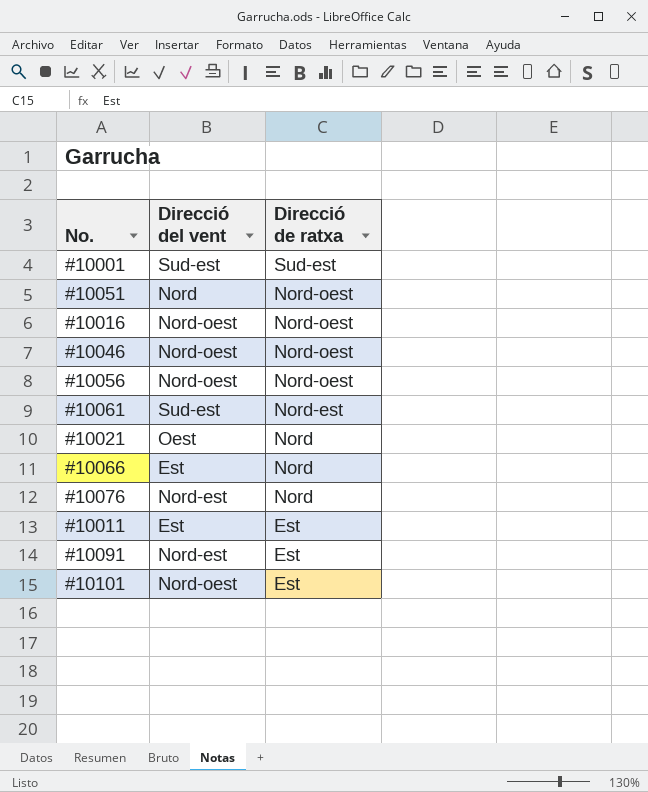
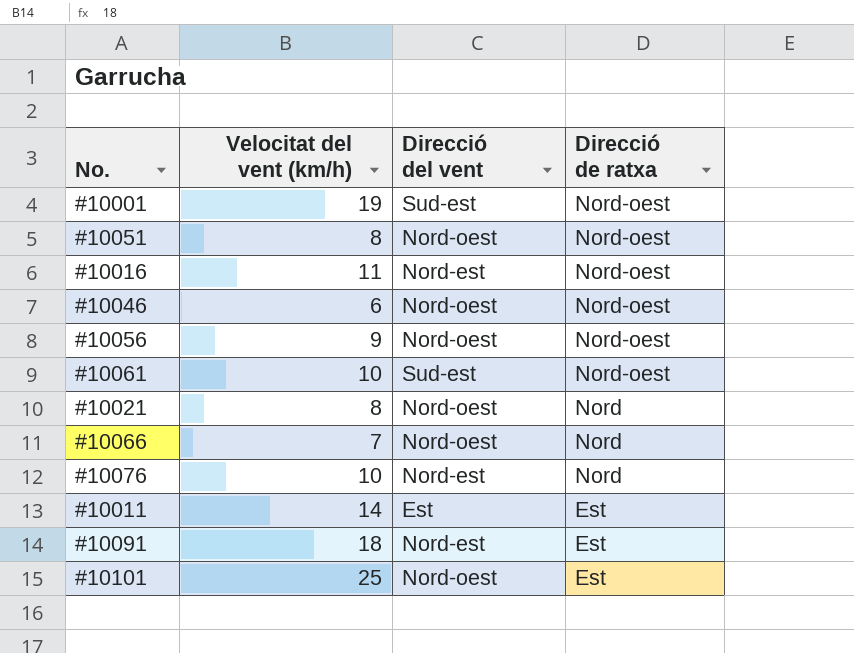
column Velocitat del vent (km/h) | position: none -> 2
#10001 | Direcció de ratxa: Sud-est -> Nord-oest
#10051 | Direcció del vent: Nord -> Nord-oest
#10016 | Direcció del vent: Nord-oest -> Nord-est
#10061 | Direcció de ratxa: Nord-est -> Nord-oest
#10021 | Direcció del vent: Oest -> Nord-oest
#10066 | Direcció del vent: Est -> Nord-oest

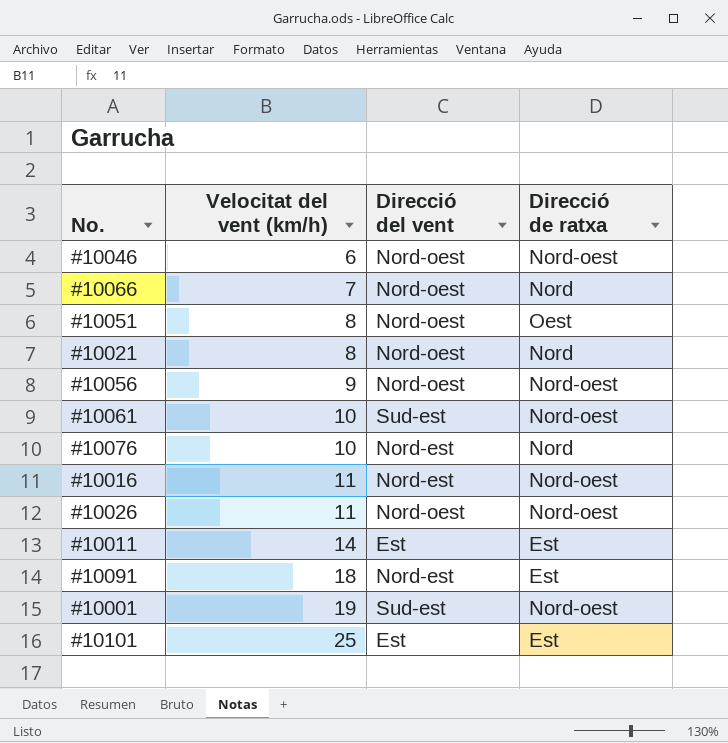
row order: Direcció de ratxa descending -> Velocitat del vent (km/h) ascending
#10051 | Direcció de ratxa: Nord-oest -> Oest
row #10026: none -> 11 | Nord-oest | Nord-oest
#10101 | Direcció del vent: Nord-oest -> Est

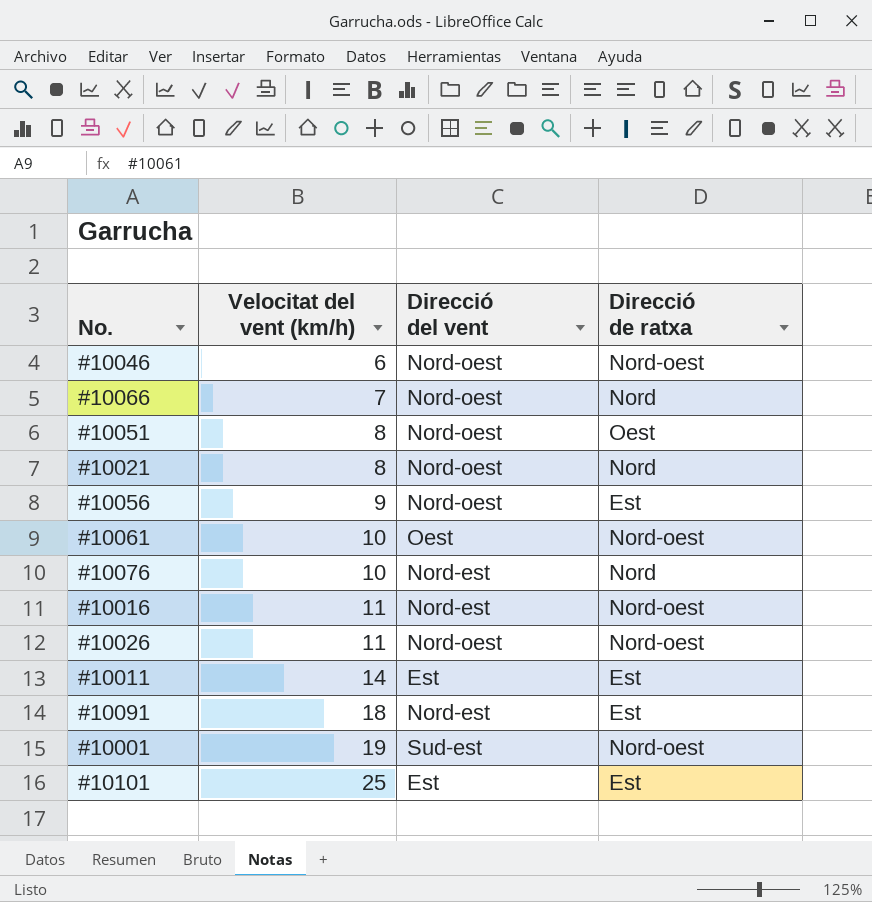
#10056 | Direcció de ratxa: Nord-oest -> Est
#10061 | Direcció del vent: Sud-est -> Oest

